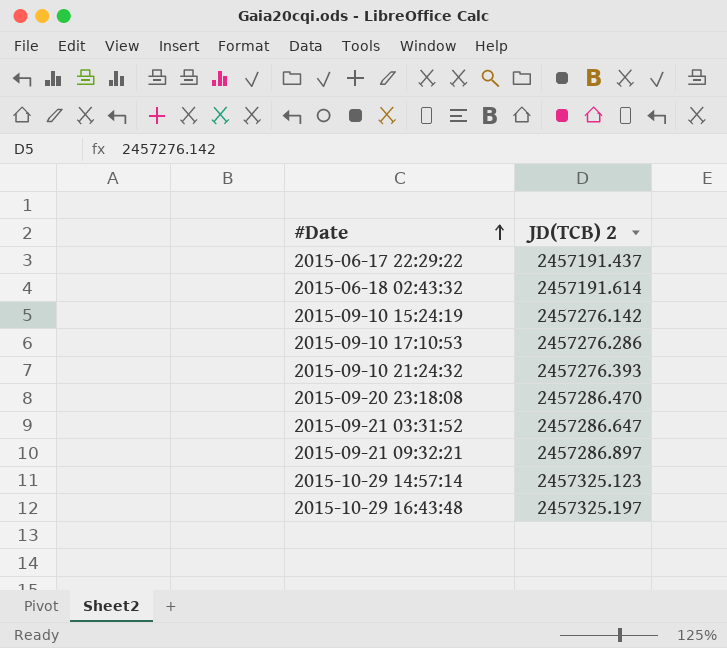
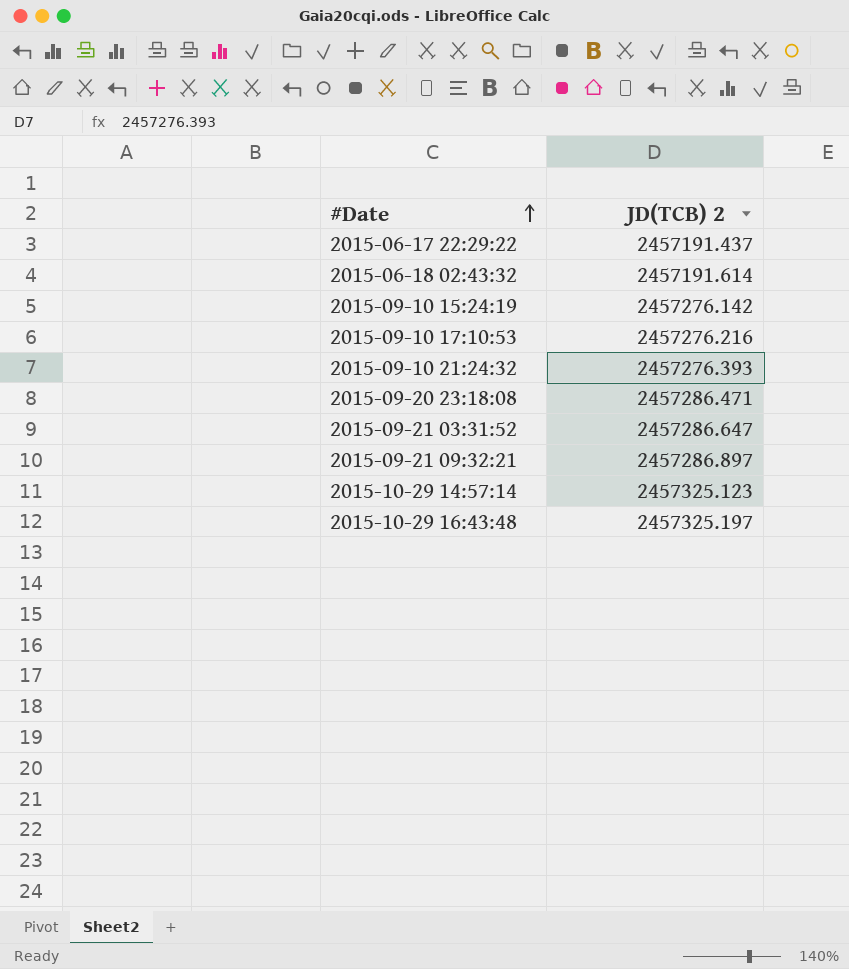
2015-09-10 17:10:53 | JD(TCB) 2: 2457276.286 -> 2457276.216
2015-09-20 23:18:08 | JD(TCB) 2: 2457286.470 -> 2457286.471

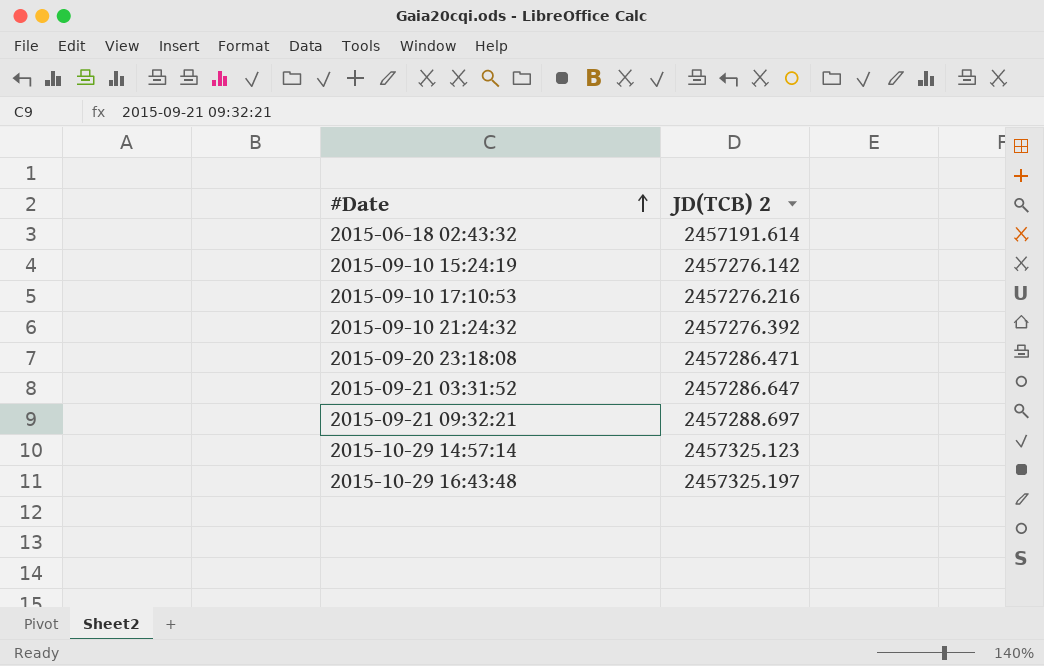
row 2015-06-17 22:29:22: 2457191.437 -> none
2015-09-10 21:24:32 | JD(TCB) 2: 2457276.393 -> 2457276.392
2015-09-21 09:32:21 | JD(TCB) 2: 2457286.897 -> 2457288.697

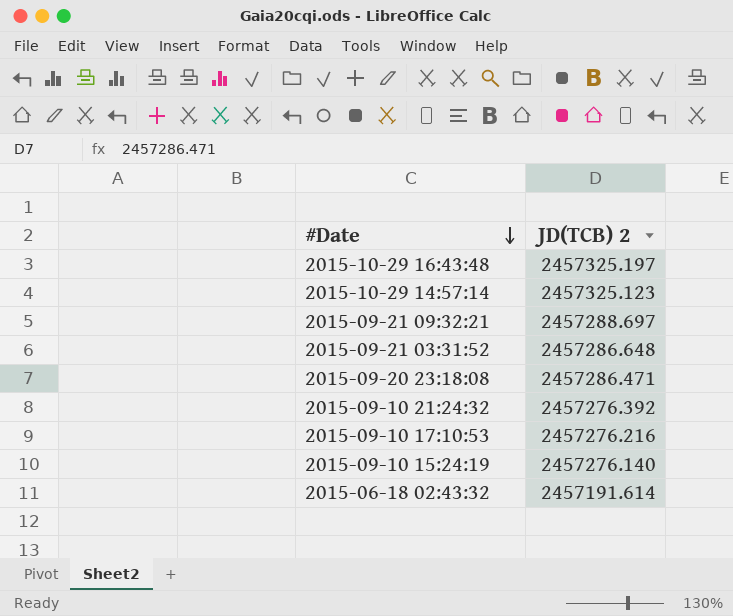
row order: #Date ascending -> #Date descending
2015-09-21 03:31:52 | JD(TCB) 2: 2457286.647 -> 2457286.648
2015-09-10 15:24:19 | JD(TCB) 2: 2457276.142 -> 2457276.140

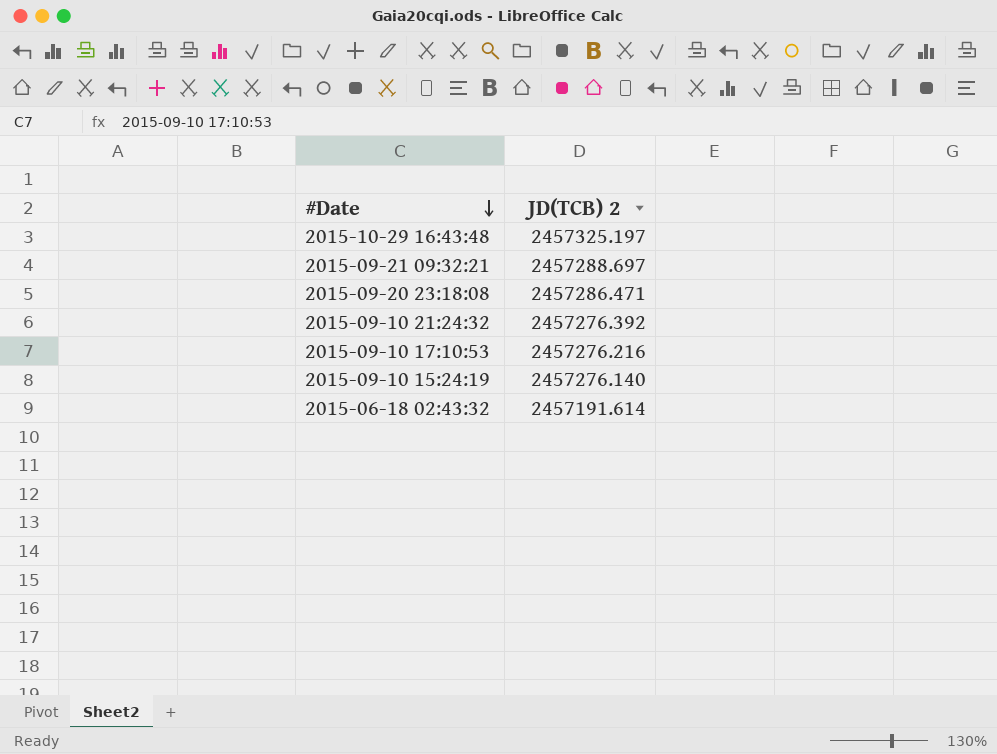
row 2015-10-29 14:57:14: 2457325.123 -> none
row 2015-09-21 03:31:52: 2457286.648 -> none

